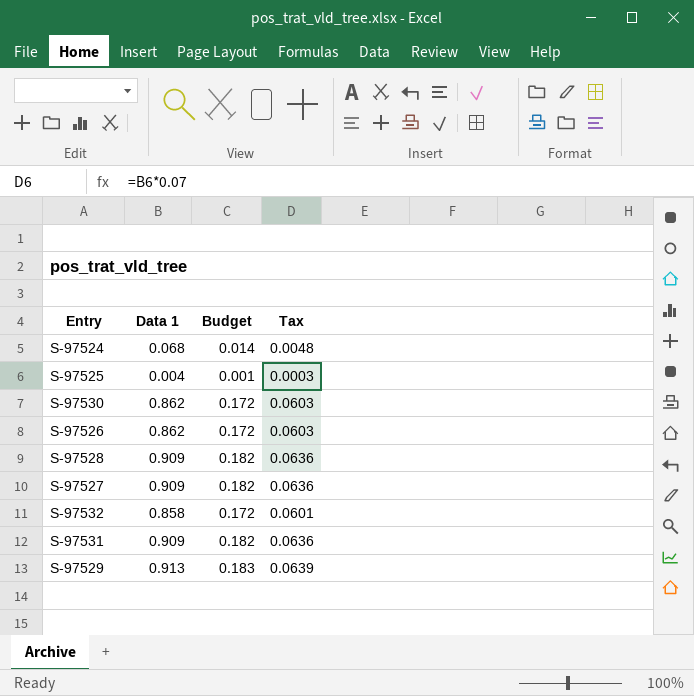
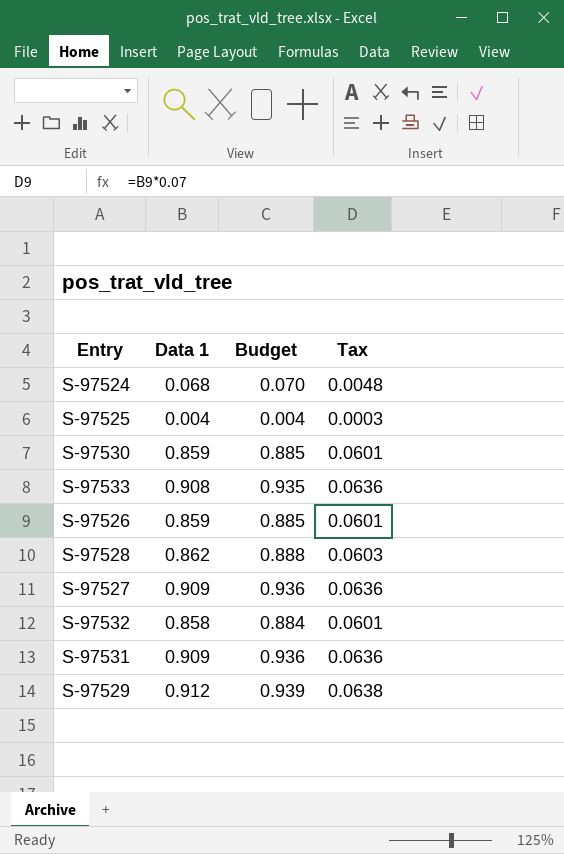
column Budget | formula: [Data 1] * 0.2 -> [Data 1] * 1.03
S-97530 | Data 1: 0.862 -> 0.859
S-97530 | Tax: 0.0603 -> 0.0601
row S-97533: none -> 0.908 | 0.935 | 0.0636
S-97526 | Data 1: 0.862 -> 0.859
S-97526 | Tax: 0.0603 -> 0.0601
S-97528 | Data 1: 0.909 -> 0.862
S-97528 | Tax: 0.0636 -> 0.0603
S-97529 | Data 1: 0.913 -> 0.912
S-97529 | Tax: 0.0639 -> 0.0638

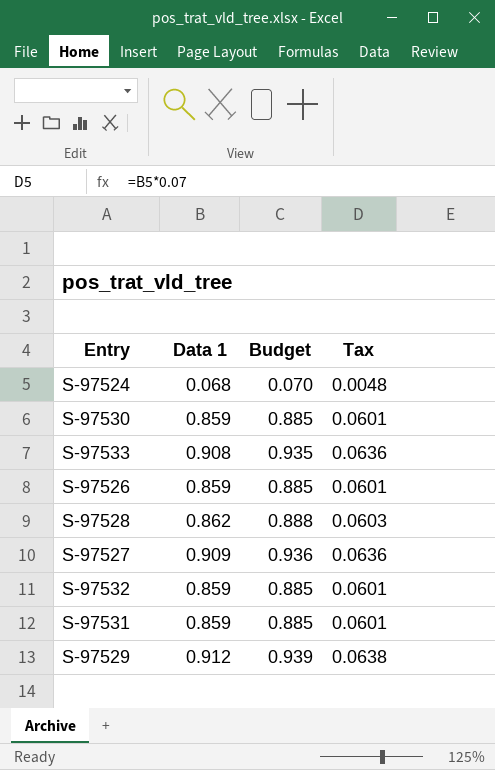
row S-97525: 0.004 | 0.004 | 0.0003 -> none
S-97532 | Data 1: 0.858 -> 0.859
S-97532 | Budget: 0.884 -> 0.885
S-97531 | Data 1: 0.909 -> 0.859
S-97531 | Budget: 0.936 -> 0.885
S-97531 | Tax: 0.0636 -> 0.0601

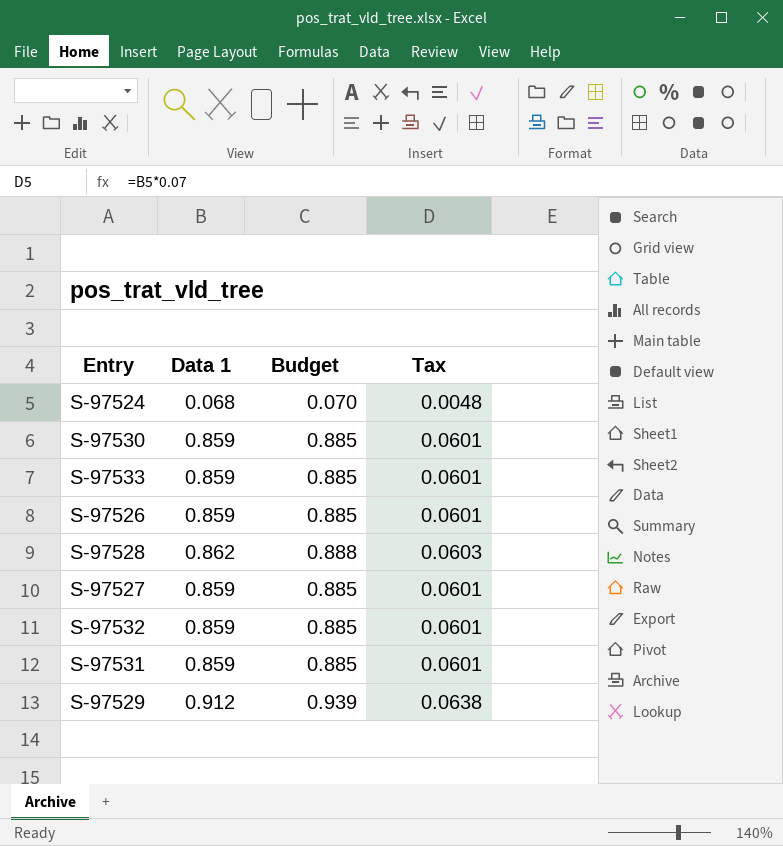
S-97533 | Data 1: 0.908 -> 0.859
S-97533 | Budget: 0.935 -> 0.885
S-97533 | Tax: 0.0636 -> 0.0601
S-97527 | Data 1: 0.909 -> 0.859
S-97527 | Budget: 0.936 -> 0.885
S-97527 | Tax: 0.0636 -> 0.0601

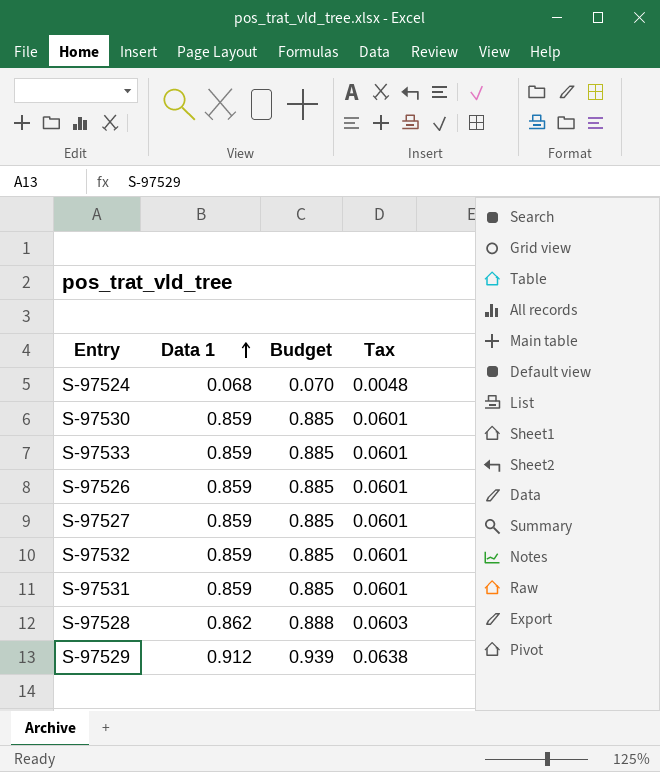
row order: none -> Data 1 ascending

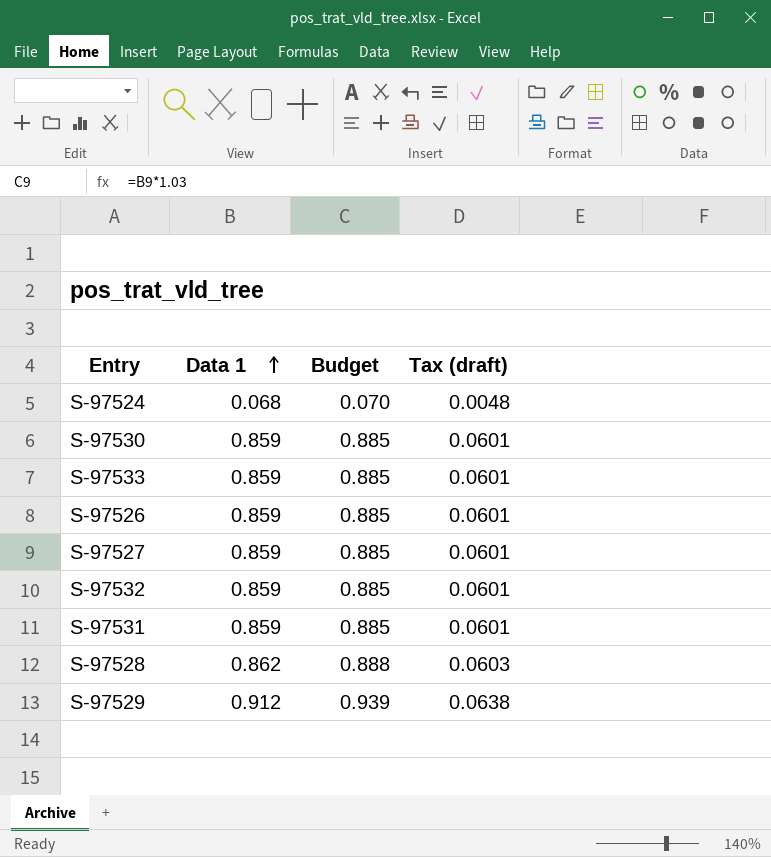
column name: Tax -> Tax (draft)

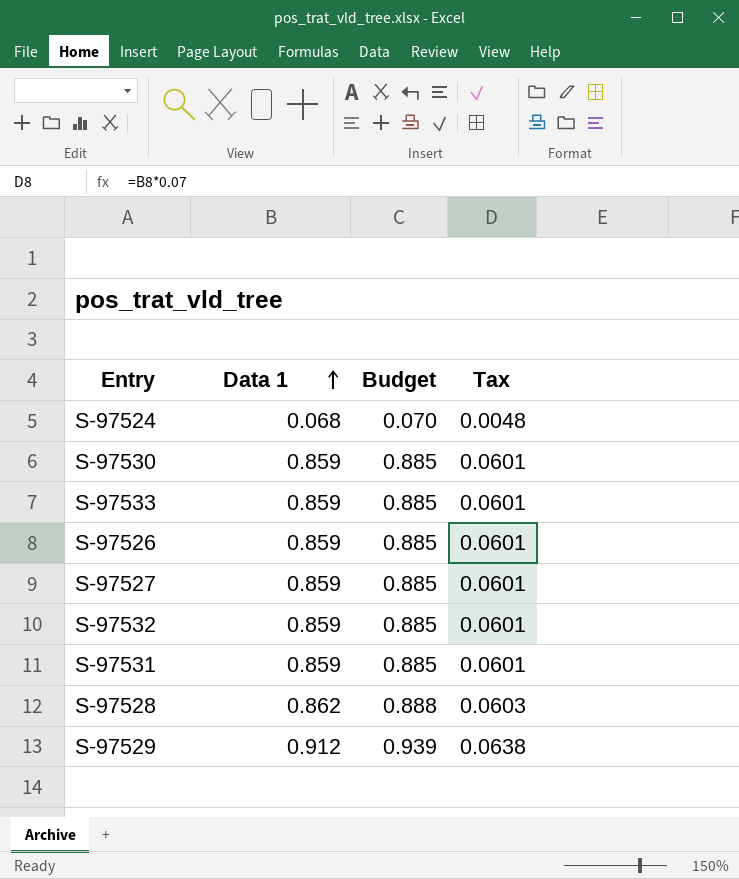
column name: Tax (draft) -> Tax

